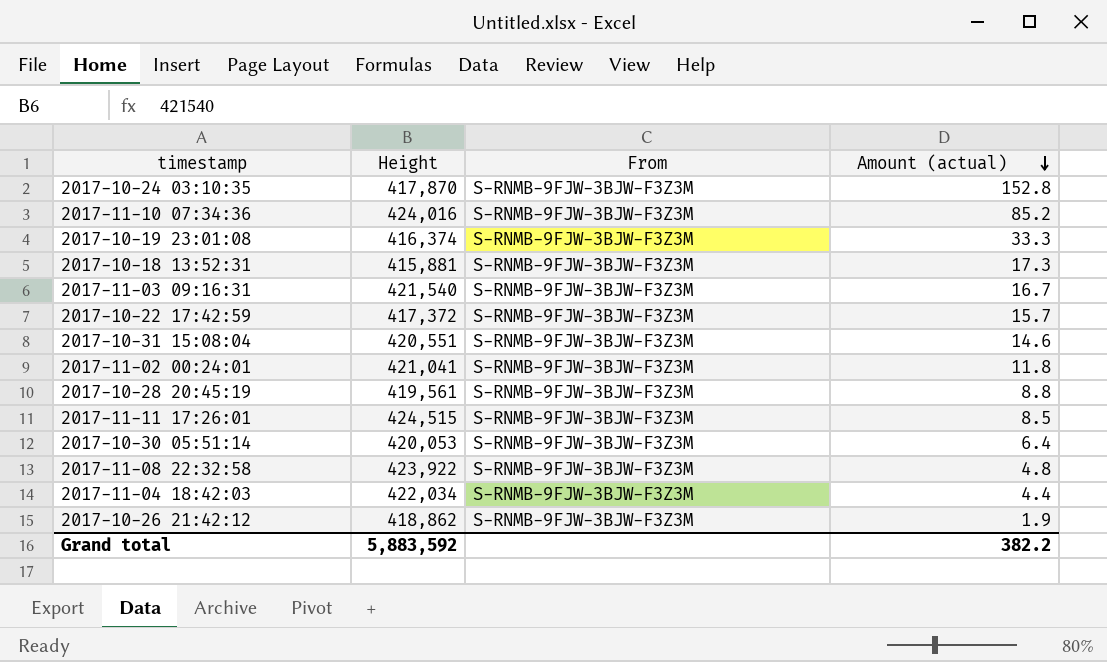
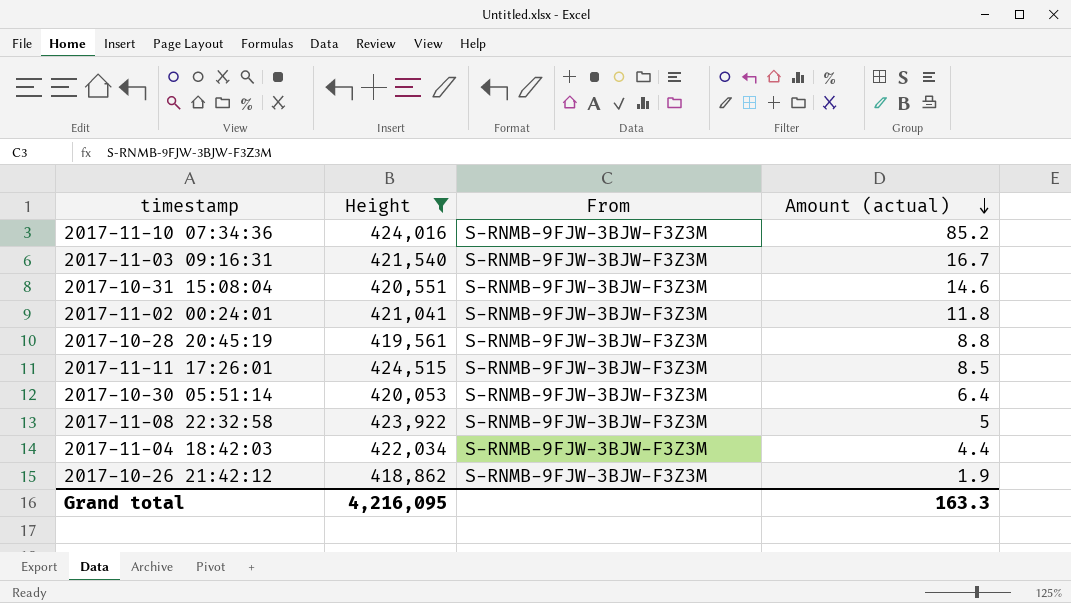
filter: none -> Height >= 418,862
2017-11-08 22:32:58 | Amount (actual): 4.8 -> 5
Grand total | Height: 5,883,592 -> 4,216,095
Grand total | Amount (actual): 382.2 -> 163.3

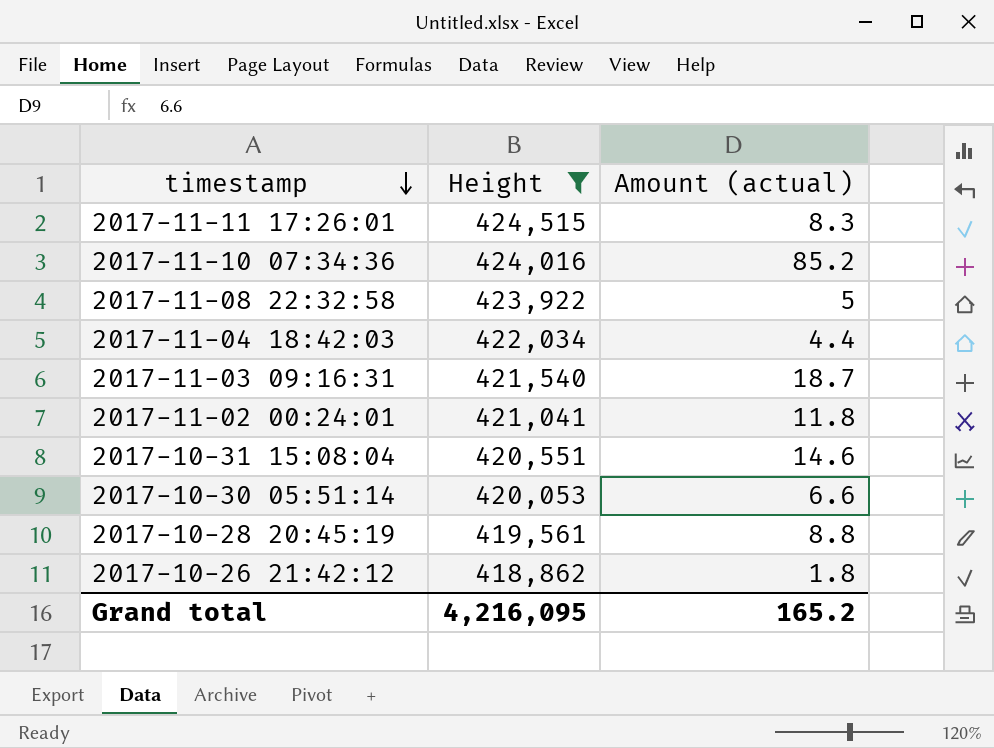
row order: Amount (actual) descending -> timestamp descending
column From | position: 3 -> none
2017-11-11 17:26:01 | Amount (actual): 8.5 -> 8.3
2017-11-03 09:16:31 | Amount (actual): 16.7 -> 18.7
2017-10-30 05:51:14 | Amount (actual): 6.4 -> 6.6
2017-10-26 21:42:12 | Amount (actual): 1.9 -> 1.8
Grand total | Amount (actual): 163.3 -> 165.2

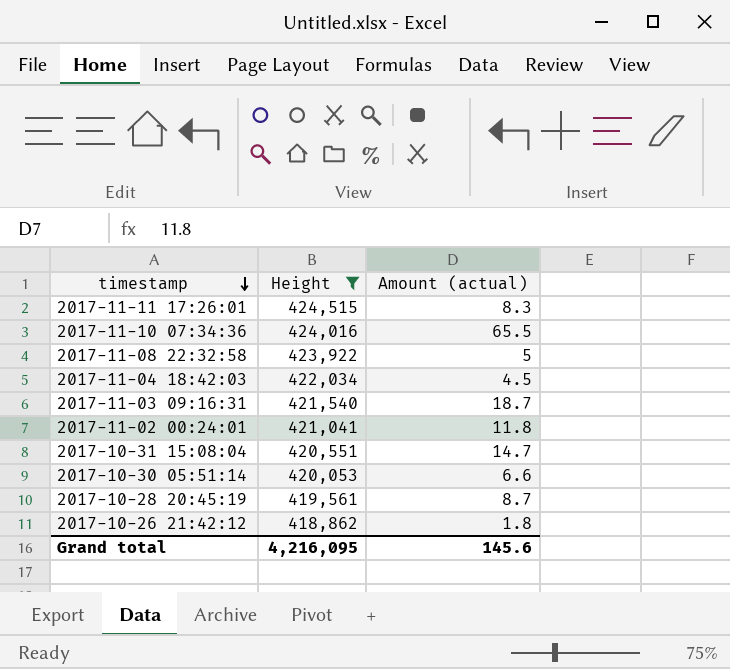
2017-11-10 07:34:36 | Amount (actual): 85.2 -> 65.5
2017-11-04 18:42:03 | Amount (actual): 4.4 -> 4.5
2017-10-31 15:08:04 | Amount (actual): 14.6 -> 14.7
2017-10-28 20:45:19 | Amount (actual): 8.8 -> 8.7
Grand total | Amount (actual): 165.2 -> 145.6

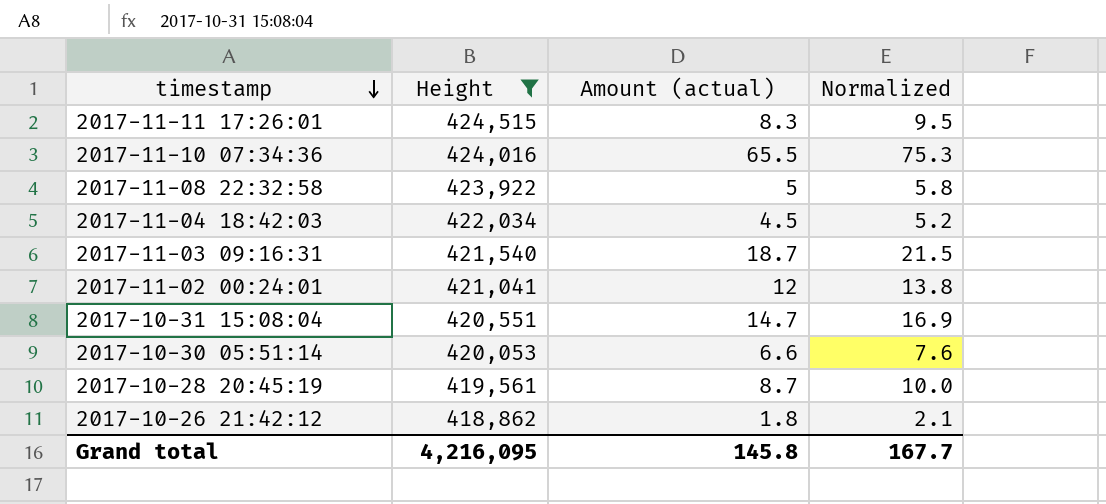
column Normalized | formula: none -> [Amount (actual)] * 1.15
2017-11-02 00:24:01 | Amount (actual): 11.8 -> 12
Grand total | Amount (actual): 145.6 -> 145.8

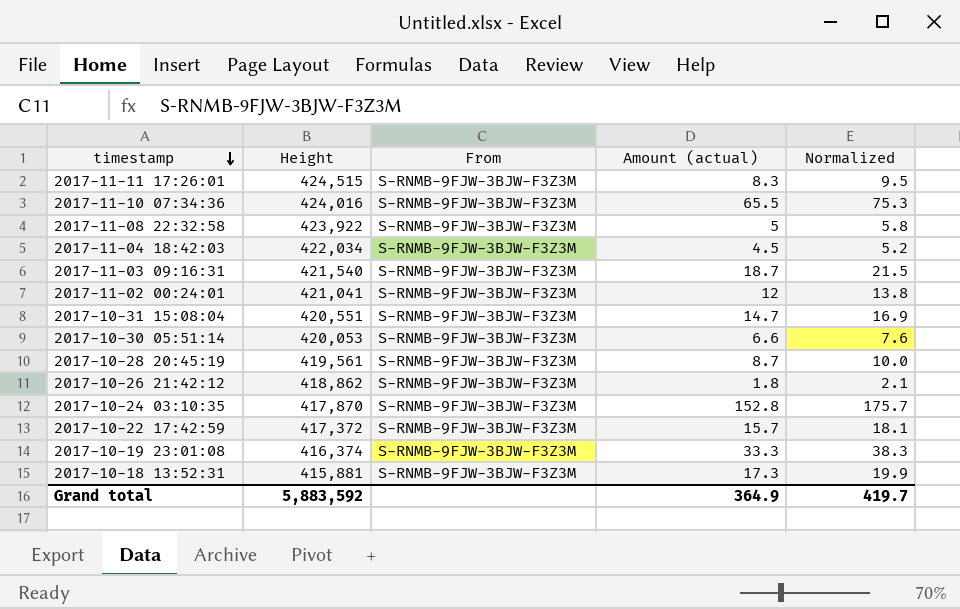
filter: Height >= 418,862 -> none
column From | position: none -> 3
Grand total | Height: 4,216,095 -> 5,883,592
Grand total | Amount (actual): 145.8 -> 364.9
Grand total | Normalized: 167.7 -> 419.7

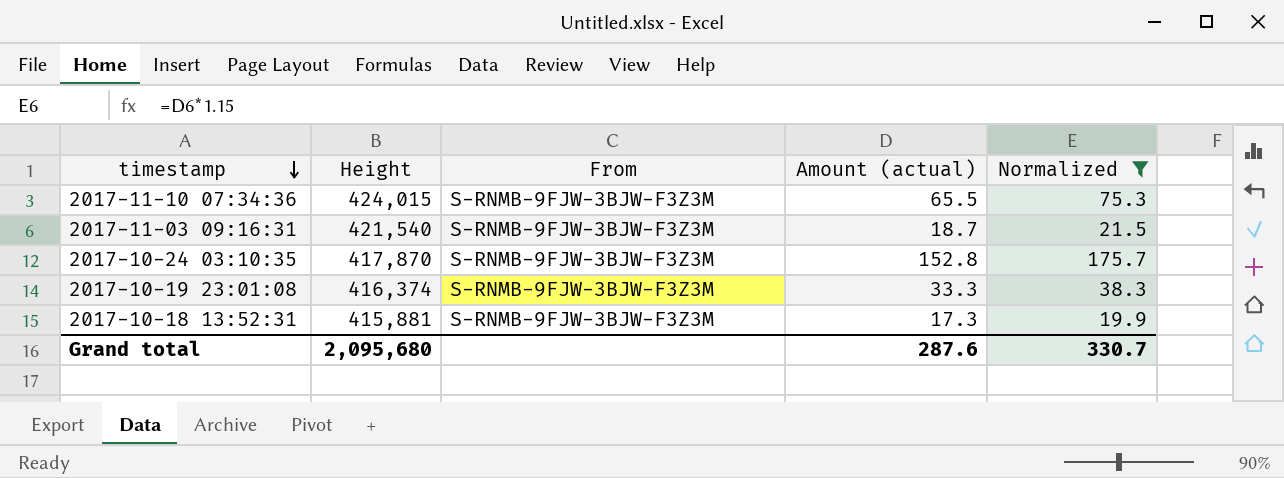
filter: none -> Normalized >= 19.9
2017-11-10 07:34:36 | Height: 424,016 -> 424,015
Grand total | Height: 5,883,592 -> 2,095,680
Grand total | Amount (actual): 364.9 -> 287.6
Grand total | Normalized: 419.7 -> 330.7

